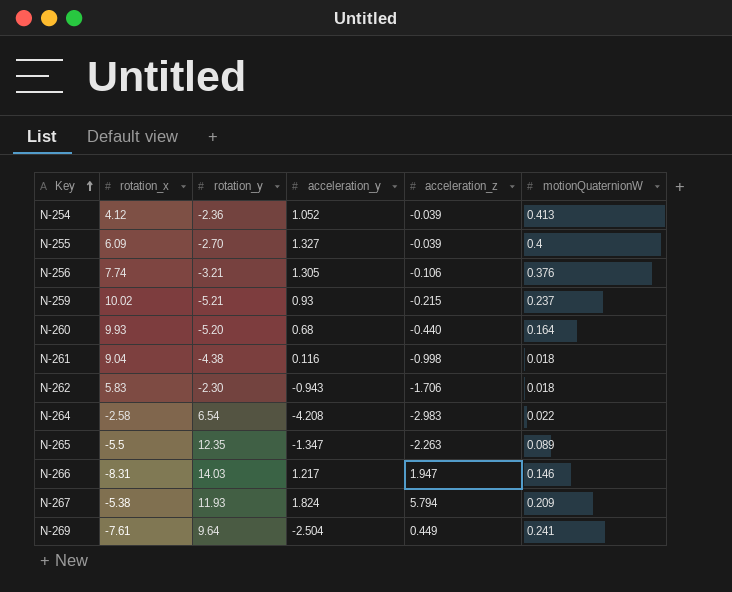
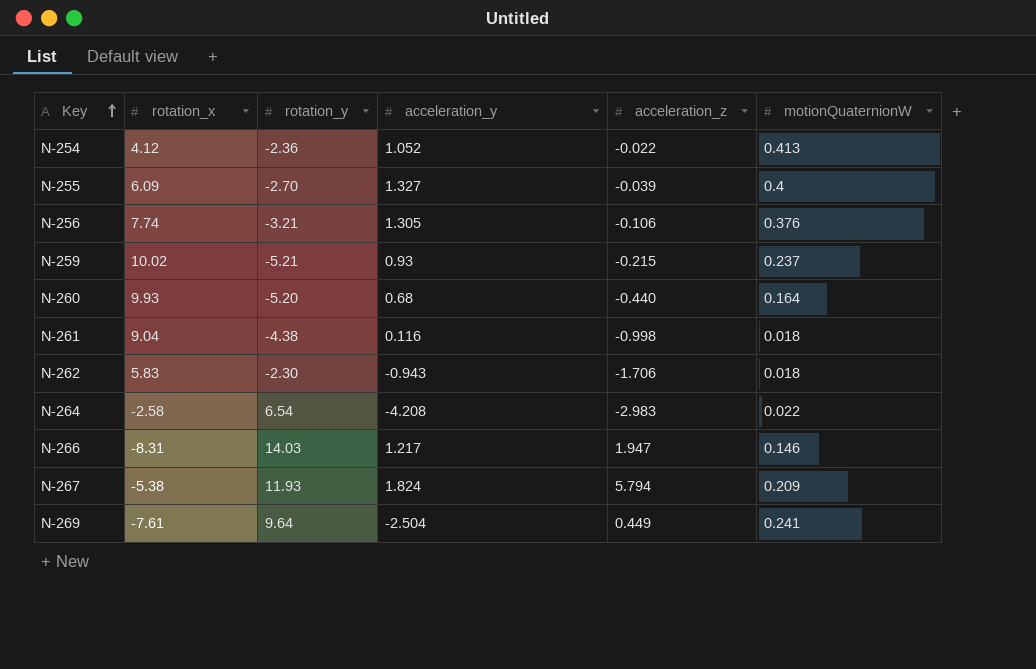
row N-265: -5.5 | 12.35 | -1.347 | -2.263 | 0.089 -> none
N-254 | acceleration_z: -0.039 -> -0.022

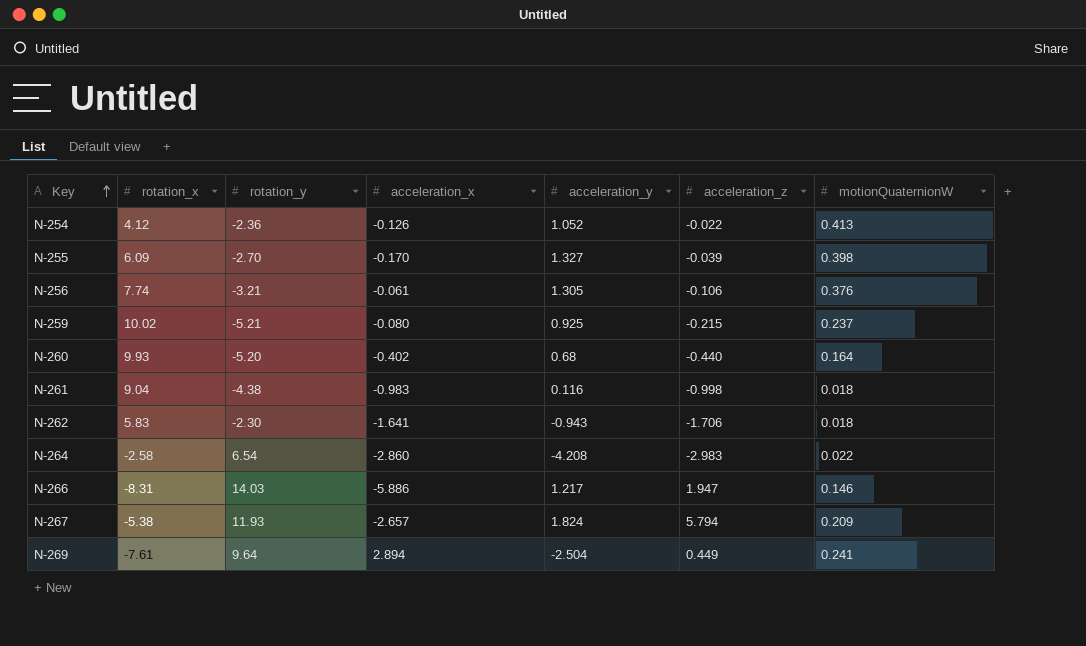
column acceleration_x | position: none -> 4
N-255 | motionQuaternionW: 0.4 -> 0.398
N-259 | acceleration_y: 0.93 -> 0.925

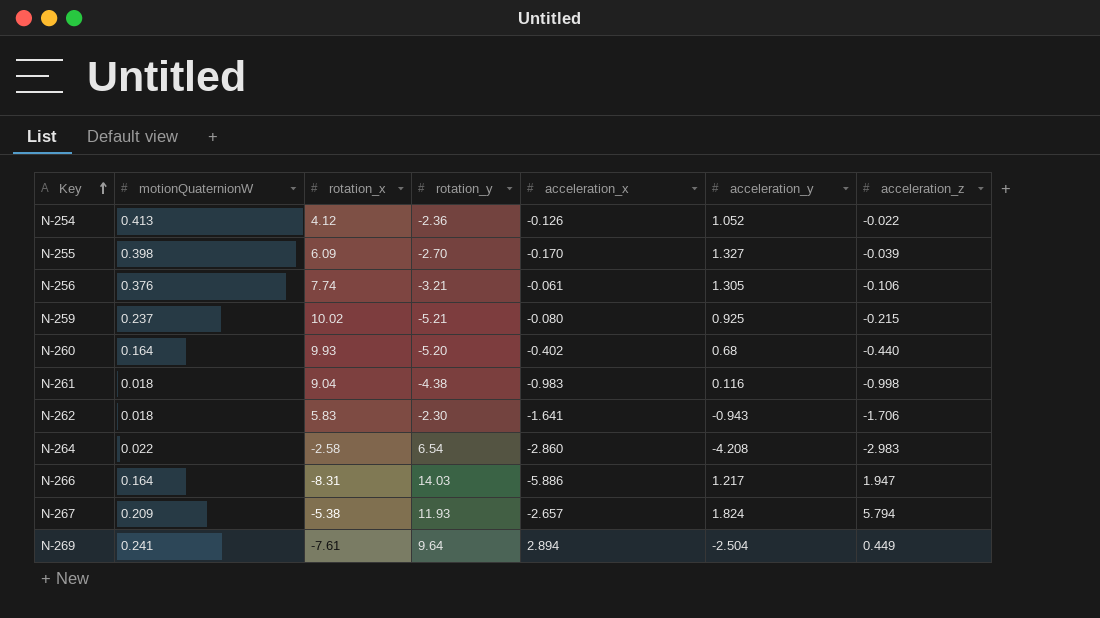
column motionQuaternionW | position: 7 -> 2
N-266 | motionQuaternionW: 0.146 -> 0.164

